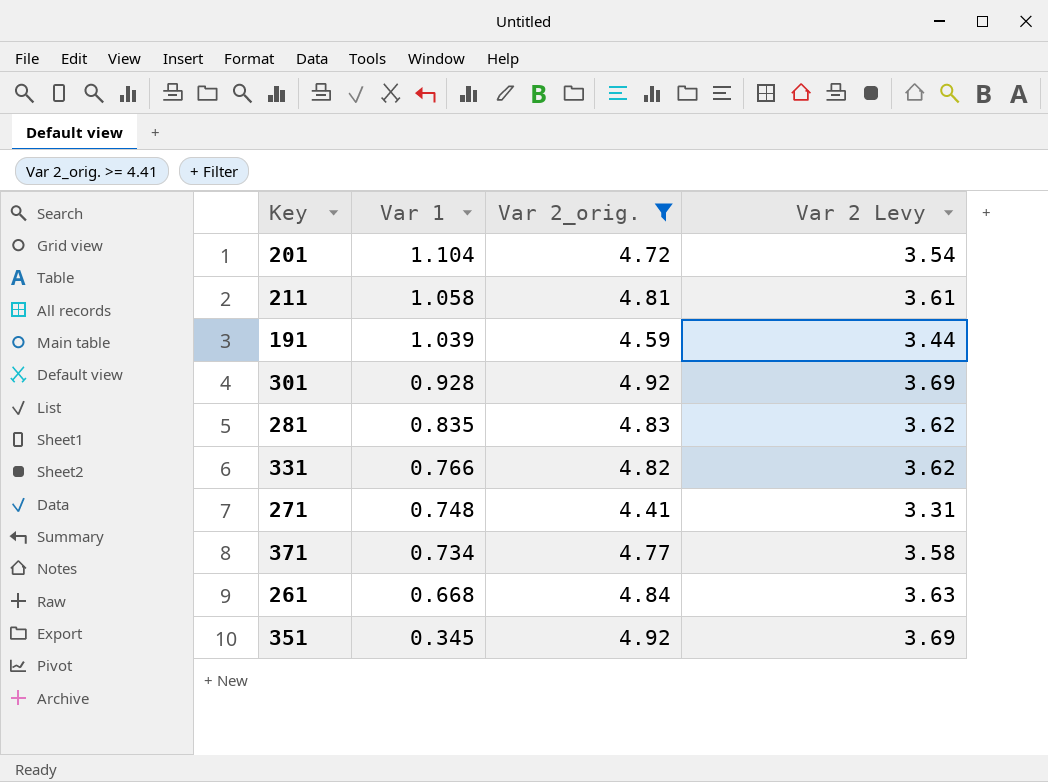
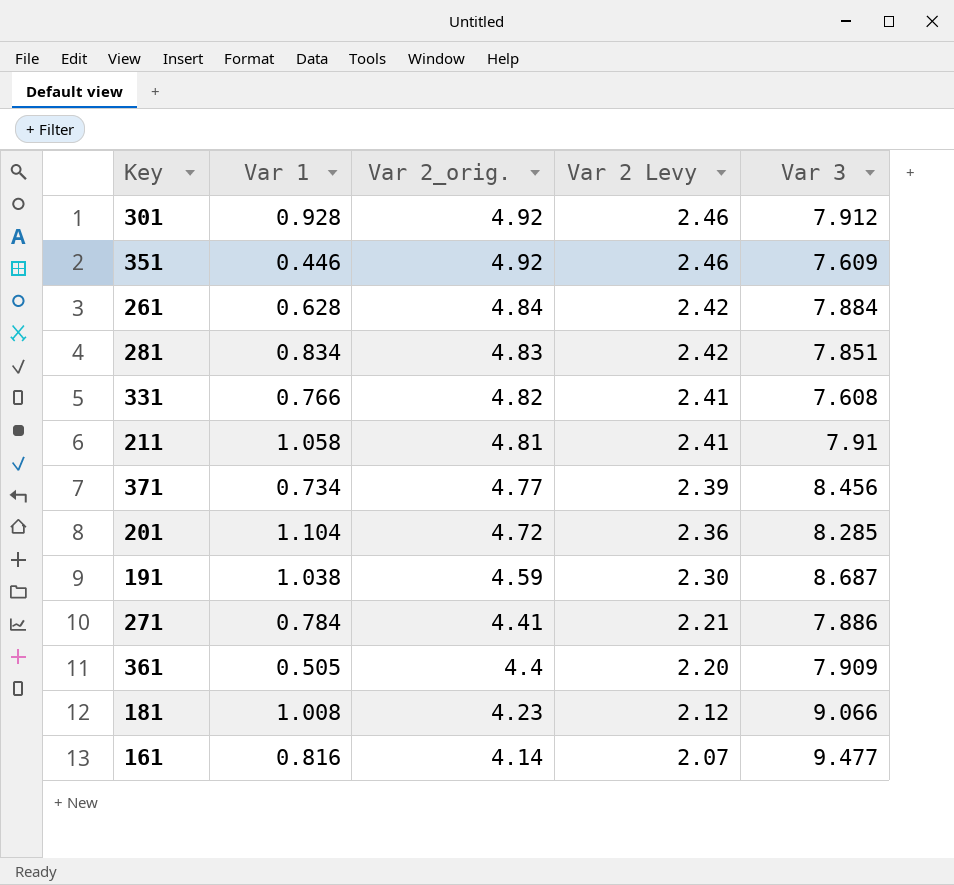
filter: Var 2_orig. >= 4.41 -> none
row order: Var 1 descending -> Var 2_orig. descending
column Var 2 Levy | formula: [Var 2_orig.] * 0.75 -> [Var 2_orig.] * 0.5
column Var 3 | position: none -> 5
351 | Var 1: 0.345 -> 0.446
261 | Var 1: 0.668 -> 0.628
281 | Var 1: 0.835 -> 0.834
191 | Var 1: 1.039 -> 1.038
271 | Var 1: 0.748 -> 0.784

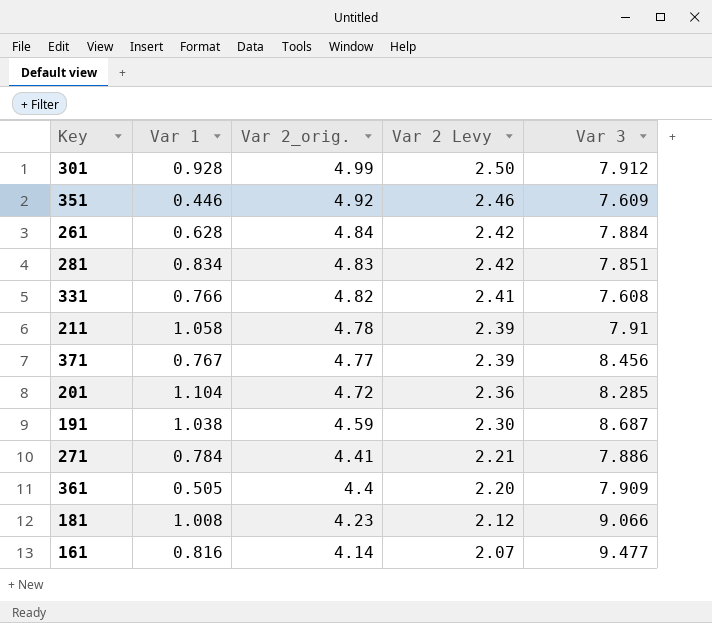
301 | Var 2_orig.: 4.92 -> 4.99
301 | Var 2 Levy: 2.46 -> 2.50
211 | Var 2_orig.: 4.81 -> 4.78
211 | Var 2 Levy: 2.41 -> 2.39
371 | Var 1: 0.734 -> 0.767

